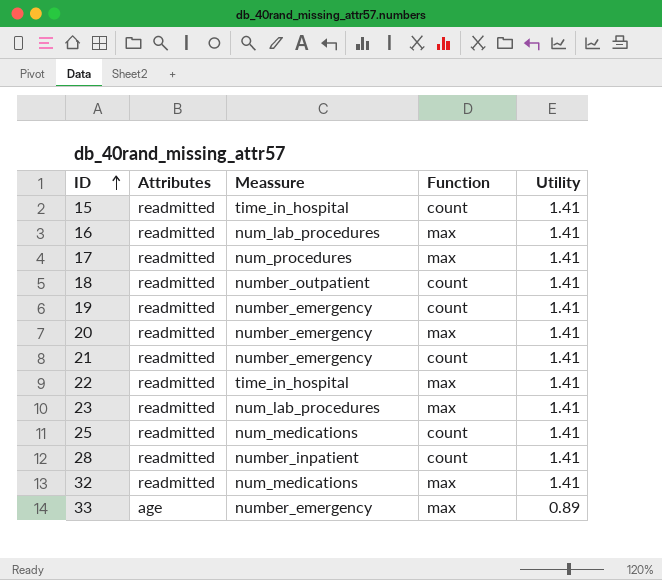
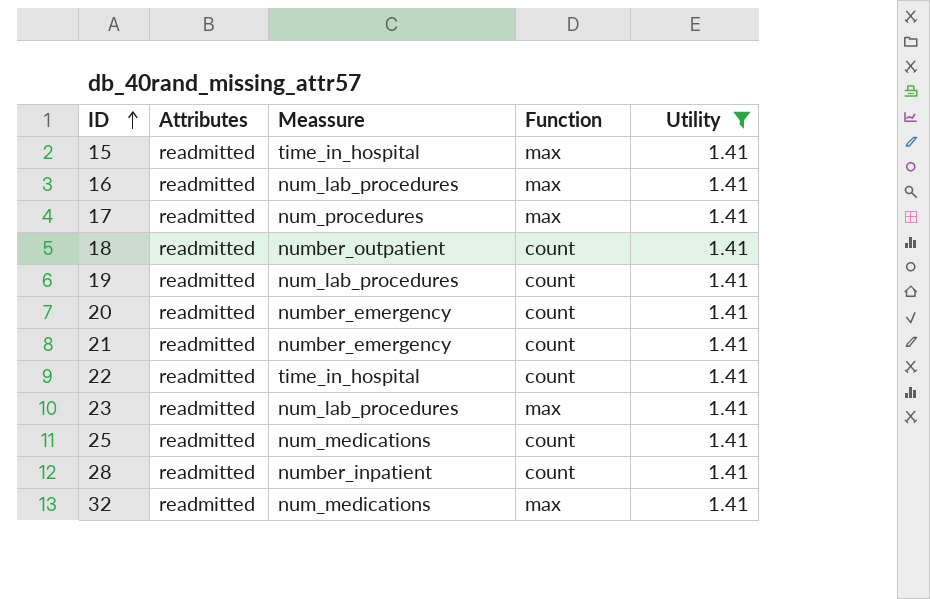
filter: none -> Utility = 1.41
15 | Function: count -> max
19 | Meassure: number_emergency -> num_lab_procedures
20 | Function: max -> count
22 | Function: max -> count

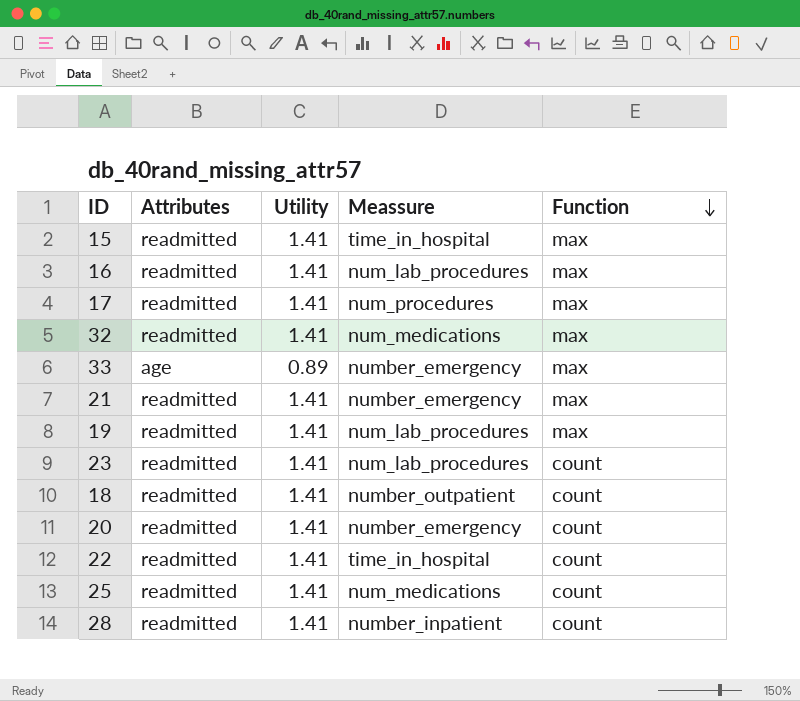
filter: Utility = 1.41 -> none
row order: ID ascending -> Function descending
column Utility | position: 5 -> 3
21 | Function: count -> max
19 | Function: count -> max
23 | Function: max -> count

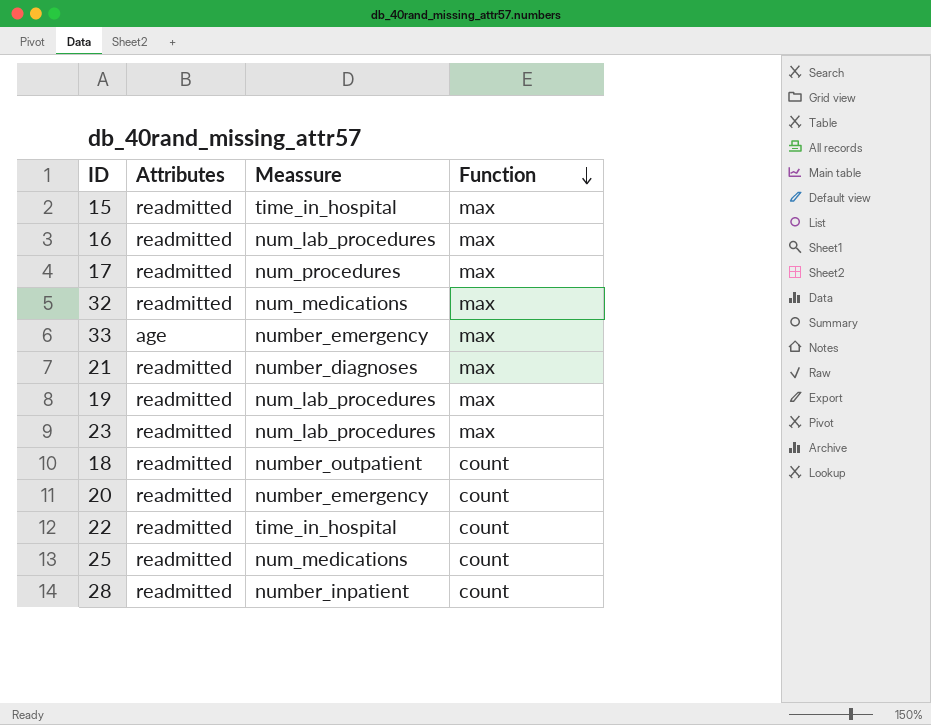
column Utility | position: 3 -> none
21 | Meassure: number_emergency -> number_diagnoses
23 | Function: count -> max

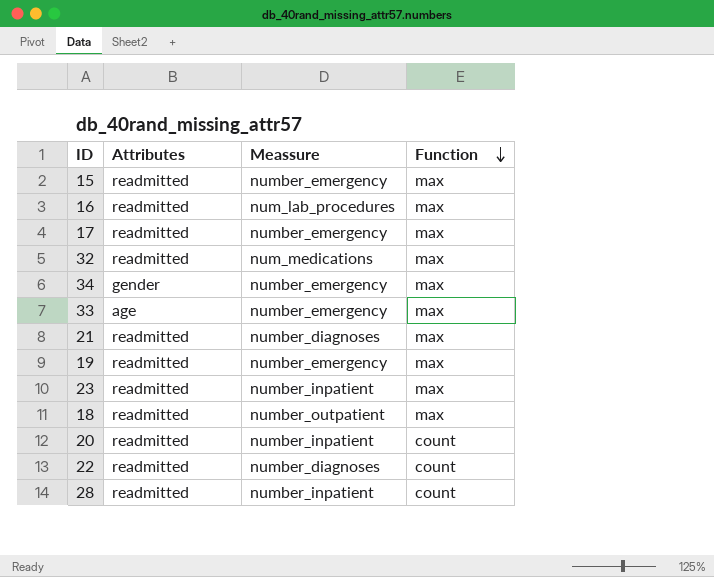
row 25: readmitted | num_medications | count -> none
15 | Meassure: time_in_hospital -> number_emergency
17 | Meassure: num_procedures -> number_emergency
row 34: none -> gender | number_emergency | max
19 | Meassure: num_lab_procedures -> number_emergency
23 | Meassure: num_lab_procedures -> number_inpatient
18 | Function: count -> max
20 | Meassure: number_emergency -> number_inpatient
22 | Meassure: time_in_hospital -> number_diagnoses

